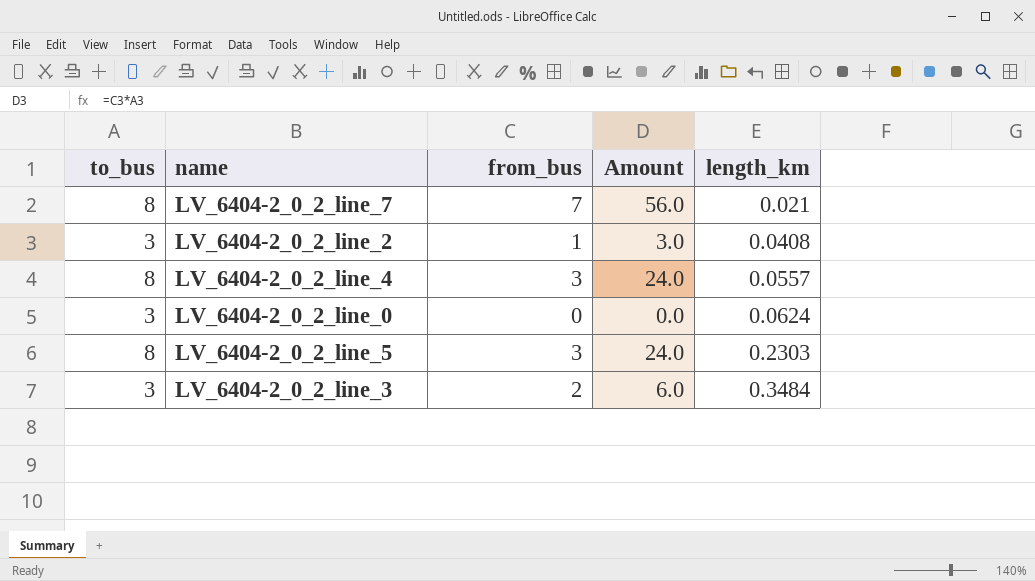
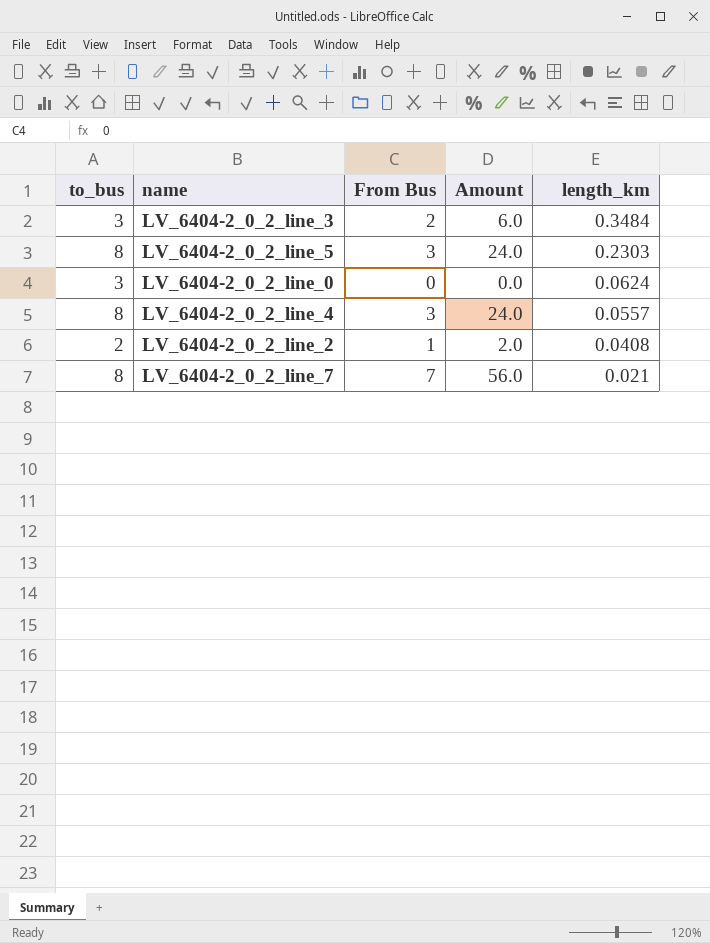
row order: length_km ascending -> length_km descending
column name: from_bus -> From Bus
LV_6404-2_0_2_line_2 | to_bus: 3 -> 2
LV_6404-2_0_2_line_2 | Amount: 3.0 -> 2.0

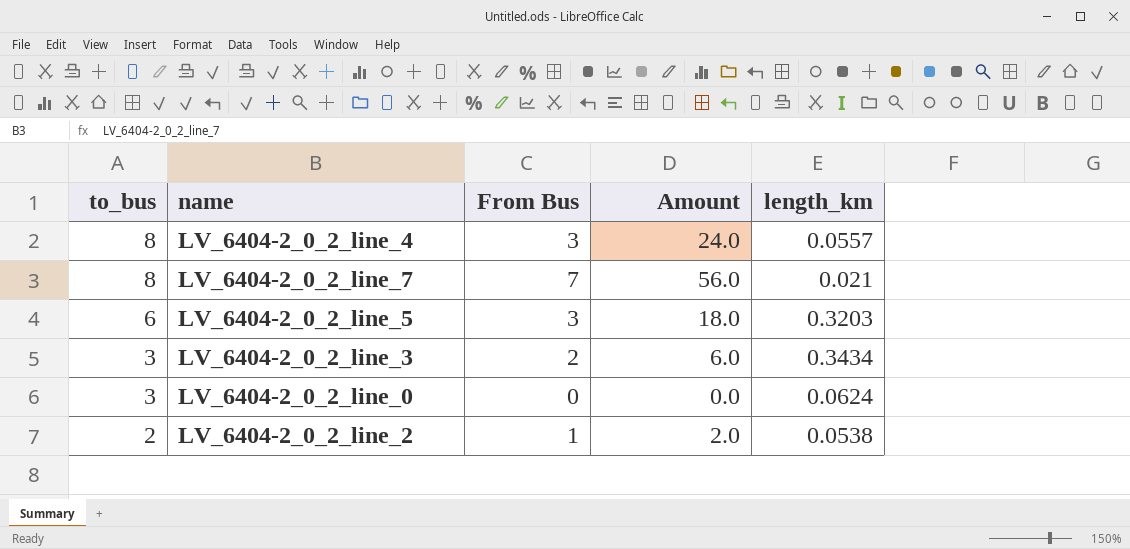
row order: length_km descending -> to_bus descending
LV_6404-2_0_2_line_5 | to_bus: 8 -> 6
LV_6404-2_0_2_line_5 | Amount: 24.0 -> 18.0
LV_6404-2_0_2_line_5 | length_km: 0.2303 -> 0.3203
LV_6404-2_0_2_line_3 | length_km: 0.3484 -> 0.3434
LV_6404-2_0_2_line_2 | length_km: 0.0408 -> 0.0538

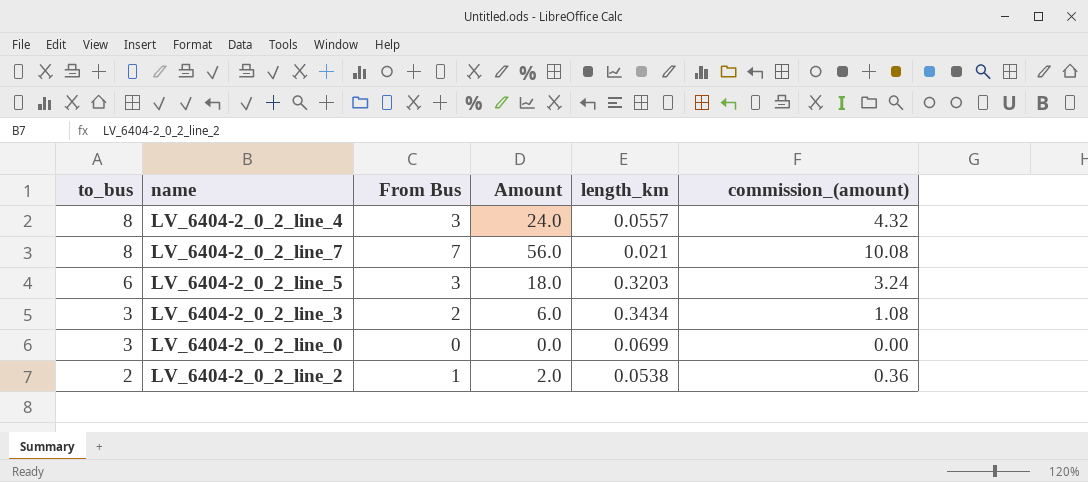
column commission_(amount) | formula: none -> [Amount] * 0.18
LV_6404-2_0_2_line_0 | length_km: 0.0624 -> 0.0699

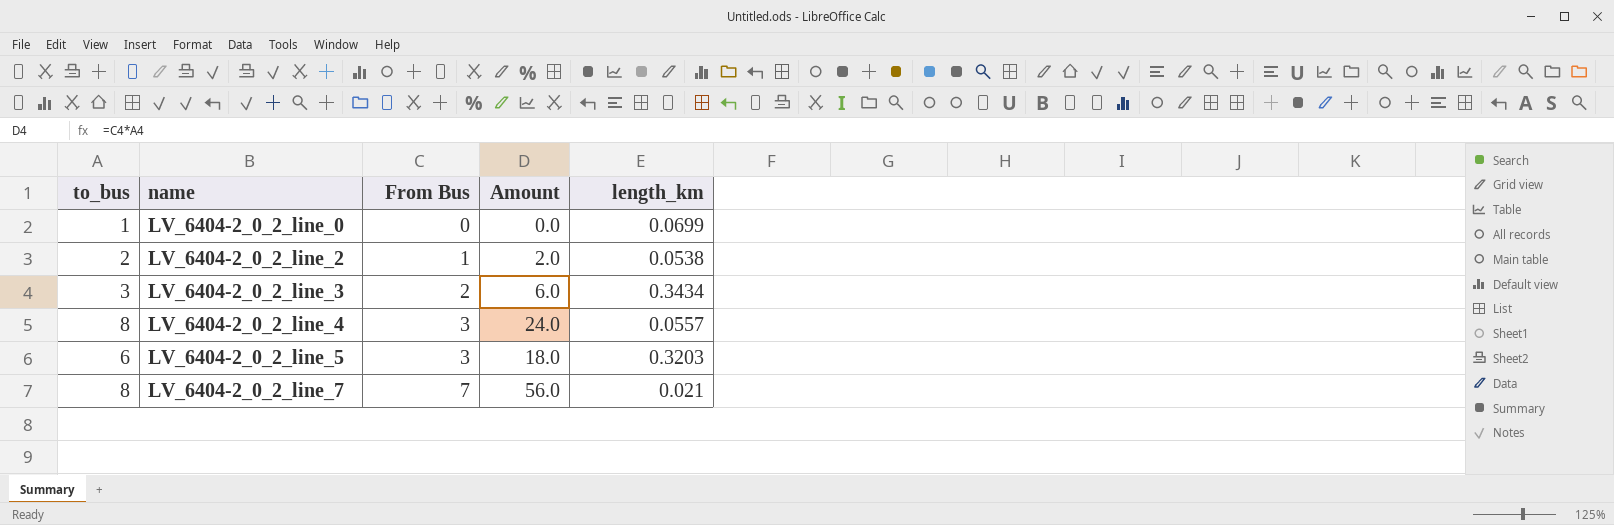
row order: to_bus descending -> name ascending
column commission_(amount) | formula: [Amount] * 0.18 -> none
LV_6404-2_0_2_line_0 | to_bus: 3 -> 1

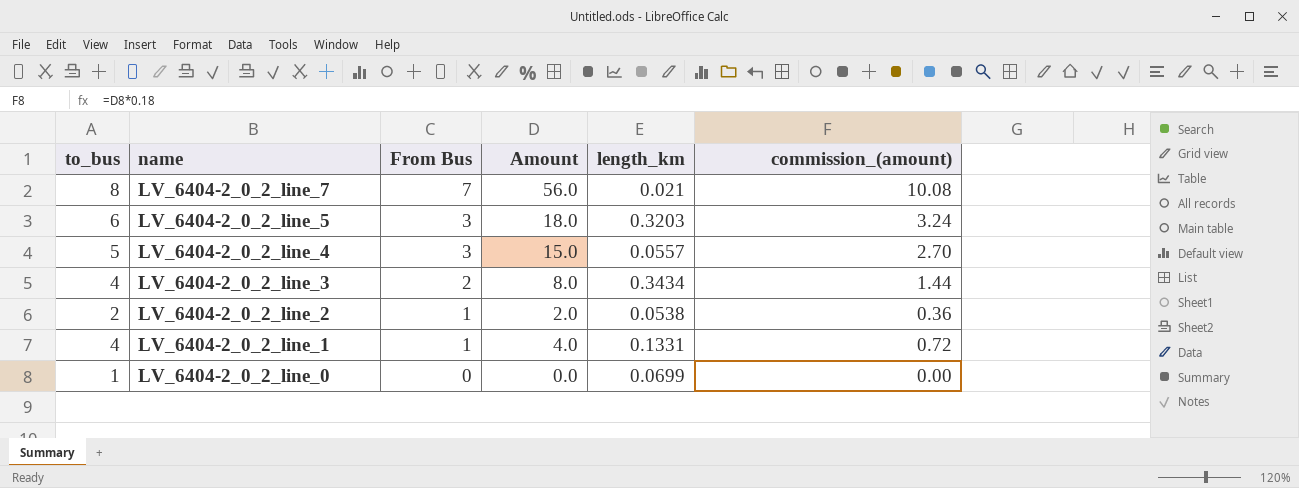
row order: name ascending -> name descending
column commission_(amount) | formula: none -> [Amount] * 0.18
LV_6404-2_0_2_line_4 | to_bus: 8 -> 5
LV_6404-2_0_2_line_4 | Amount: 24.0 -> 15.0
LV_6404-2_0_2_line_3 | to_bus: 3 -> 4
LV_6404-2_0_2_line_3 | Amount: 6.0 -> 8.0
row LV_6404-2_0_2_line_1: none -> 4 | 1 | 4.0 | 0.1331 | 0.72

